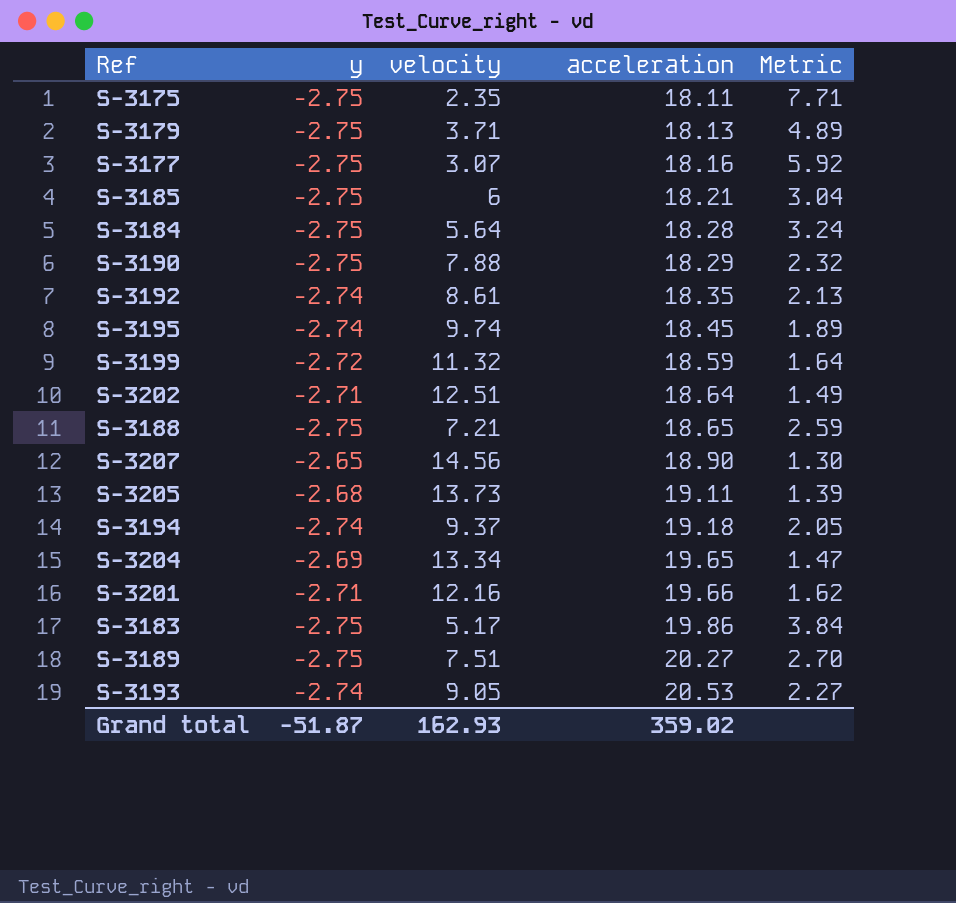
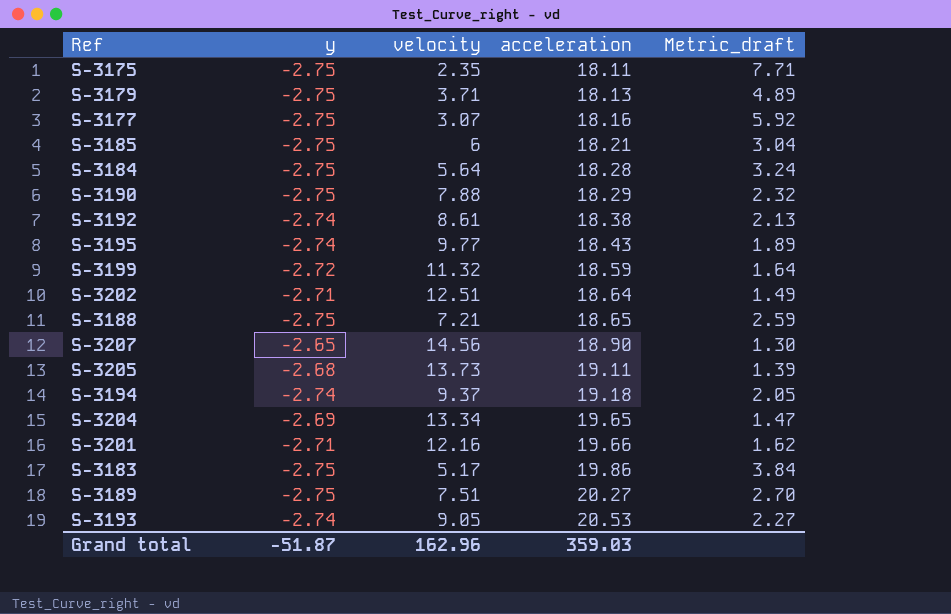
column name: Metric -> Metric_draft
S-3192 | acceleration: 18.35 -> 18.38
S-3195 | velocity: 9.74 -> 9.77
S-3195 | acceleration: 18.45 -> 18.43
Grand total | velocity: 162.93 -> 162.96
Grand total | acceleration: 359.02 -> 359.03

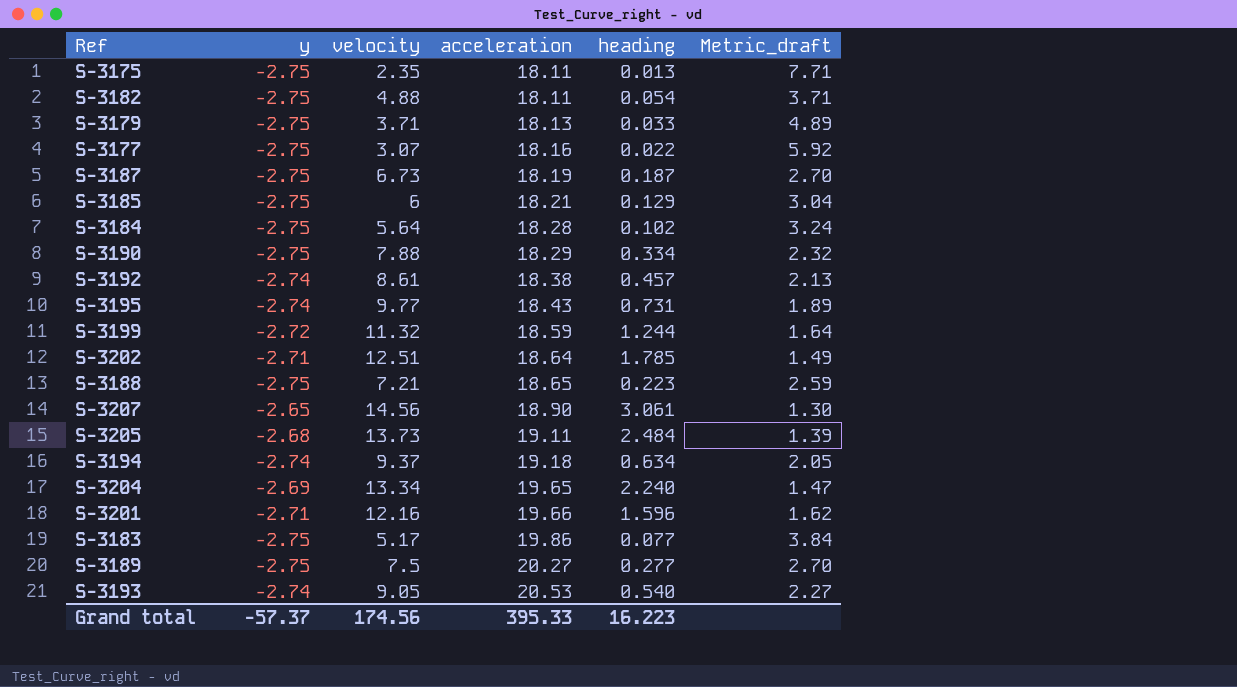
column heading | position: none -> 5
row S-3182: none -> -2.75 | 4.88 | 18.11 | 0.054 | 3.71
row S-3187: none -> -2.75 | 6.73 | 18.19 | 0.187 | 2.70
S-3189 | velocity: 7.51 -> 7.5
Grand total | y: -51.87 -> -57.37
Grand total | velocity: 162.96 -> 174.56
Grand total | acceleration: 359.03 -> 395.33

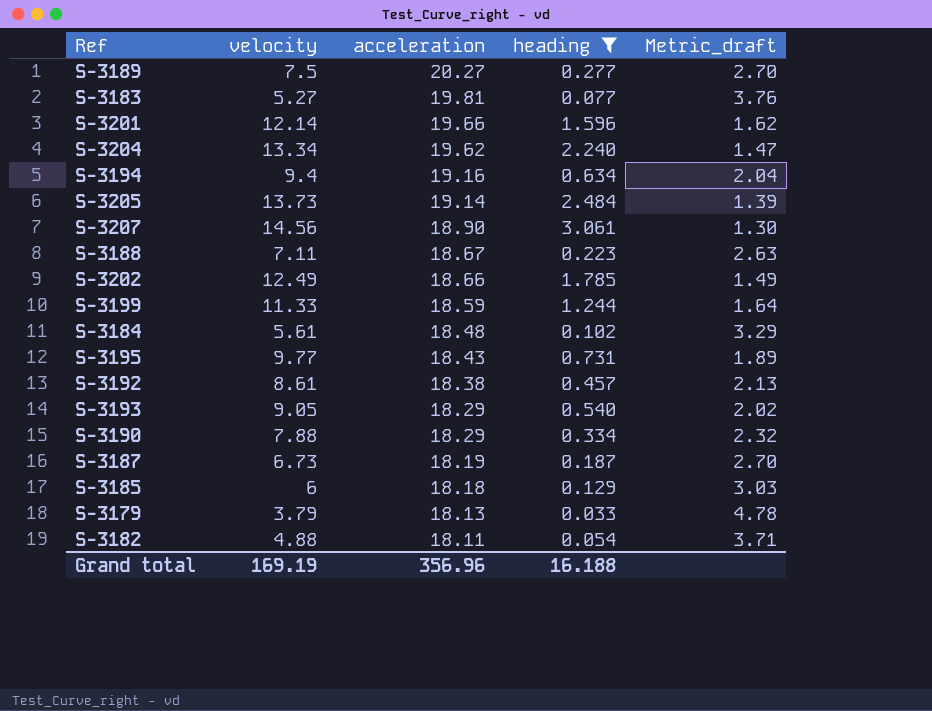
filter: none -> heading >= 0.033
row order: acceleration ascending -> acceleration descending
column y | position: 2 -> none
S-3183 | velocity: 5.17 -> 5.27
S-3183 | acceleration: 19.86 -> 19.81
S-3183 | Metric_draft: 3.84 -> 3.76
S-3201 | velocity: 12.16 -> 12.14
S-3204 | acceleration: 19.65 -> 19.62
S-3194 | velocity: 9.37 -> 9.4
S-3194 | acceleration: 19.18 -> 19.16
S-3194 | Metric_draft: 2.05 -> 2.04
S-3205 | acceleration: 19.11 -> 19.14
S-3188 | velocity: 7.21 -> 7.11
S-3188 | acceleration: 18.65 -> 18.67
S-3188 | Metric_draft: 2.59 -> 2.63
S-3202 | velocity: 12.51 -> 12.49
S-3202 | acceleration: 18.64 -> 18.66
S-3199 | velocity: 11.32 -> 11.33
S-3184 | velocity: 5.64 -> 5.61
S-3184 | acceleration: 18.28 -> 18.48
S-3184 | Metric_draft: 3.24 -> 3.29
S-3193 | acceleration: 20.53 -> 18.29
S-3193 | Metric_draft: 2.27 -> 2.02
S-3185 | acceleration: 18.21 -> 18.18
S-3185 | Metric_draft: 3.04 -> 3.03
S-3179 | velocity: 3.71 -> 3.79
S-3179 | Metric_draft: 4.89 -> 4.78
Grand total | velocity: 174.56 -> 169.19
Grand total | acceleration: 395.33 -> 356.96
Grand total | heading: 16.223 -> 16.188

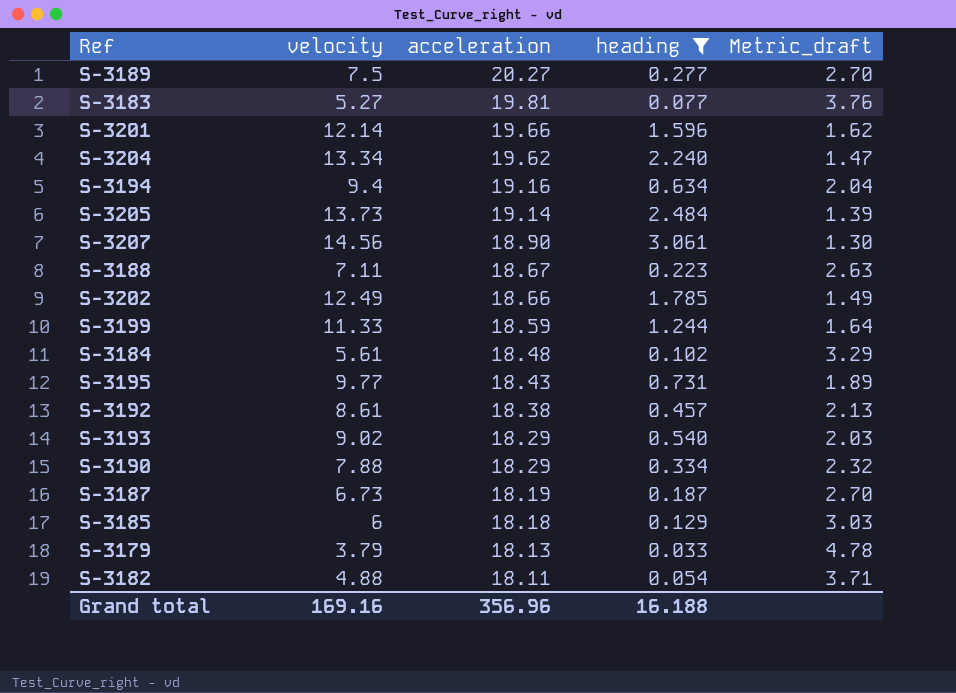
S-3193 | velocity: 9.05 -> 9.02
S-3193 | Metric_draft: 2.02 -> 2.03
Grand total | velocity: 169.19 -> 169.16

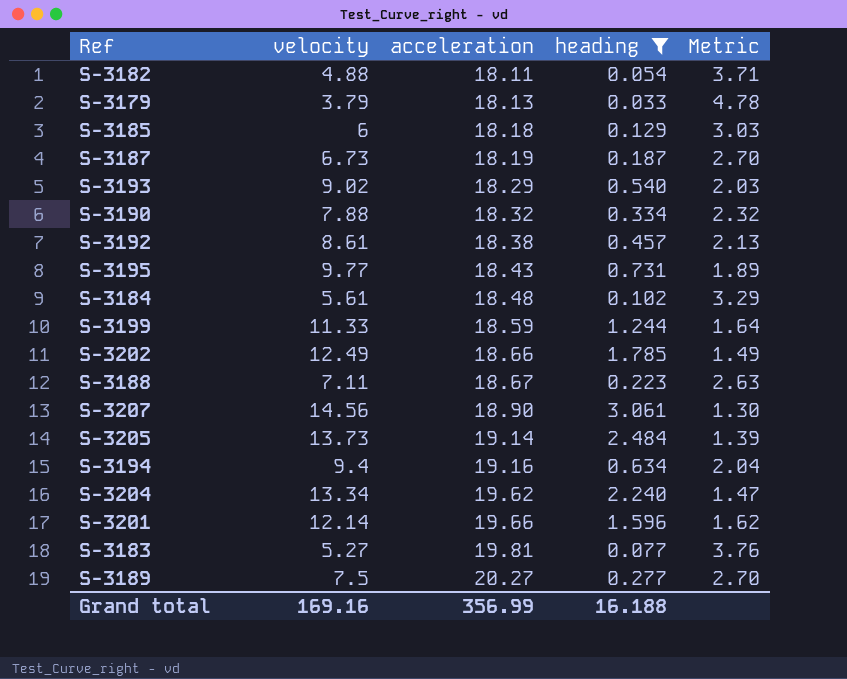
row order: acceleration descending -> acceleration ascending
column name: Metric_draft -> Metric
S-3190 | acceleration: 18.29 -> 18.32
Grand total | acceleration: 356.96 -> 356.99

